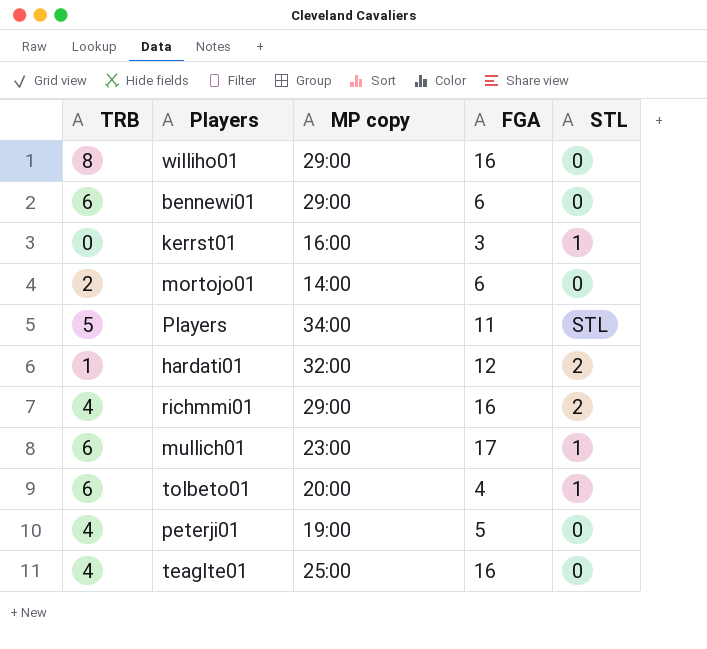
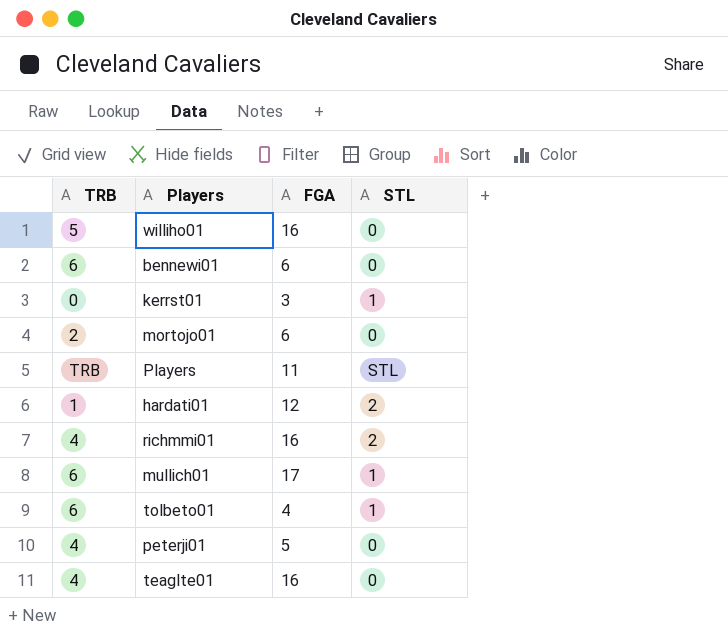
column MP copy | position: 3 -> none
williho01 | TRB: 8 -> 5
Players | TRB: 5 -> TRB

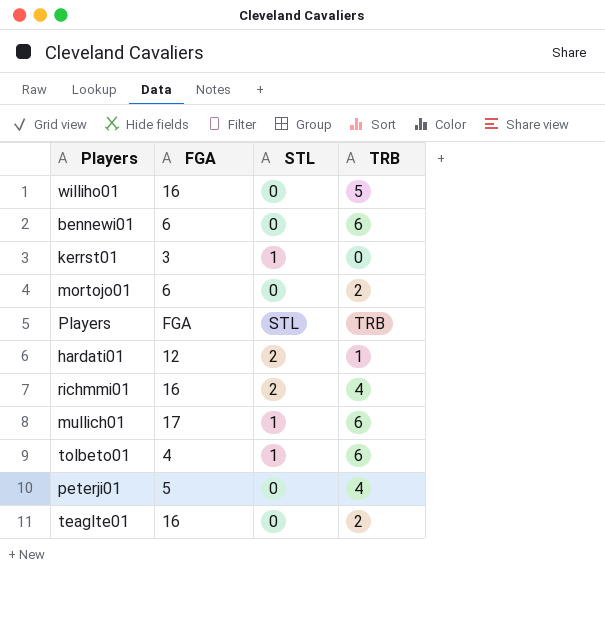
column TRB | position: 1 -> 4
Players | FGA: 11 -> FGA
teaglte01 | TRB: 4 -> 2

